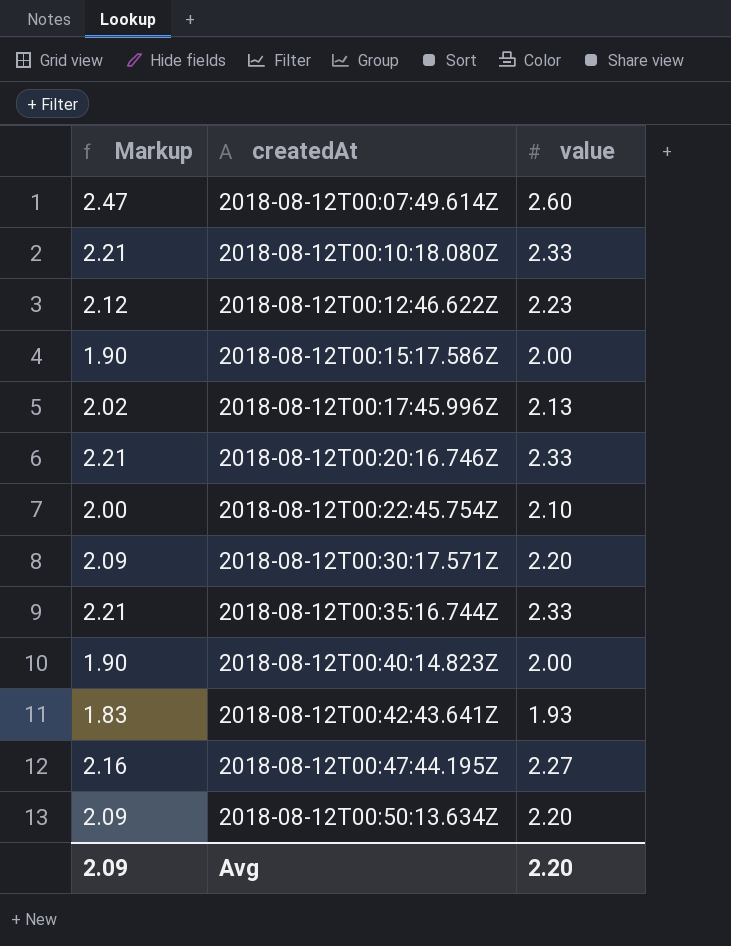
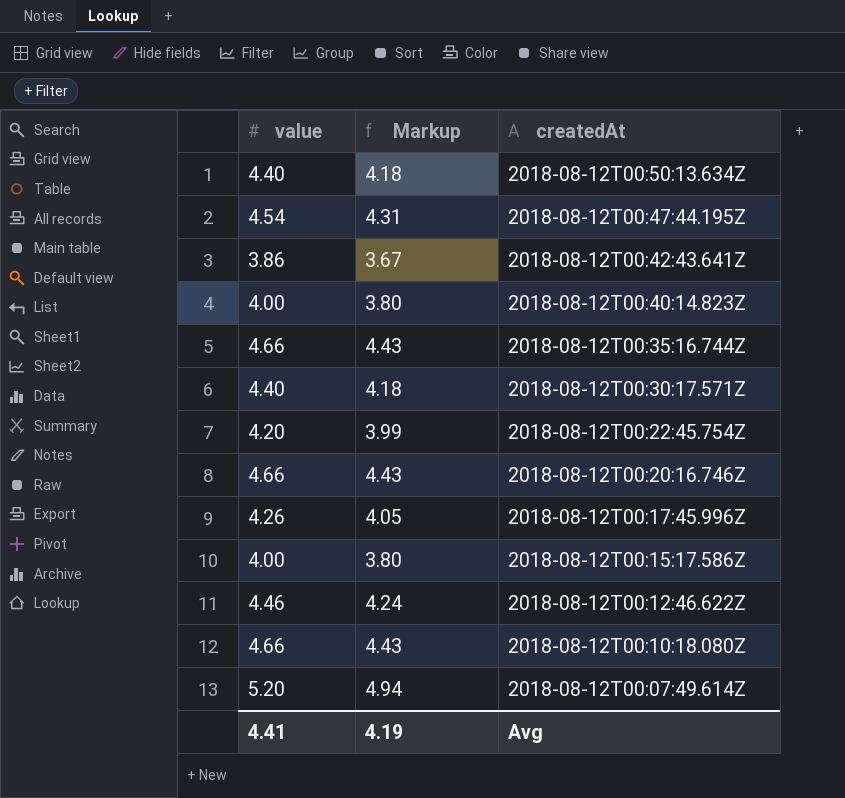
row order: createdAt ascending -> createdAt descending
column value | position: 3 -> 1
2018-08-12T00:50:13.634Z | value: 2.20 -> 4.40
2018-08-12T00:50:13.634Z | Markup: 2.09 -> 4.18
2018-08-12T00:47:44.195Z | value: 2.27 -> 4.54
2018-08-12T00:47:44.195Z | Markup: 2.16 -> 4.31
2018-08-12T00:42:43.641Z | value: 1.93 -> 3.86
2018-08-12T00:42:43.641Z | Markup: 1.83 -> 3.67
2018-08-12T00:40:14.823Z | value: 2.00 -> 4.00
2018-08-12T00:40:14.823Z | Markup: 1.90 -> 3.80
2018-08-12T00:35:16.744Z | value: 2.33 -> 4.66
2018-08-12T00:35:16.744Z | Markup: 2.21 -> 4.43
2018-08-12T00:30:17.571Z | value: 2.20 -> 4.40
2018-08-12T00:30:17.571Z | Markup: 2.09 -> 4.18
2018-08-12T00:22:45.754Z | value: 2.10 -> 4.20
2018-08-12T00:22:45.754Z | Markup: 2.00 -> 3.99
2018-08-12T00:20:16.746Z | value: 2.33 -> 4.66
2018-08-12T00:20:16.746Z | Markup: 2.21 -> 4.43
2018-08-12T00:17:45.996Z | value: 2.13 -> 4.26
2018-08-12T00:17:45.996Z | Markup: 2.02 -> 4.05
2018-08-12T00:15:17.586Z | value: 2.00 -> 4.00
2018-08-12T00:15:17.586Z | Markup: 1.90 -> 3.80
2018-08-12T00:12:46.622Z | value: 2.23 -> 4.46
2018-08-12T00:12:46.622Z | Markup: 2.12 -> 4.24
2018-08-12T00:10:18.080Z | value: 2.33 -> 4.66
2018-08-12T00:10:18.080Z | Markup: 2.21 -> 4.43
2018-08-12T00:07:49.614Z | value: 2.60 -> 5.20
2018-08-12T00:07:49.614Z | Markup: 2.47 -> 4.94
Avg | value: 2.20 -> 4.41
Avg | Markup: 2.09 -> 4.19

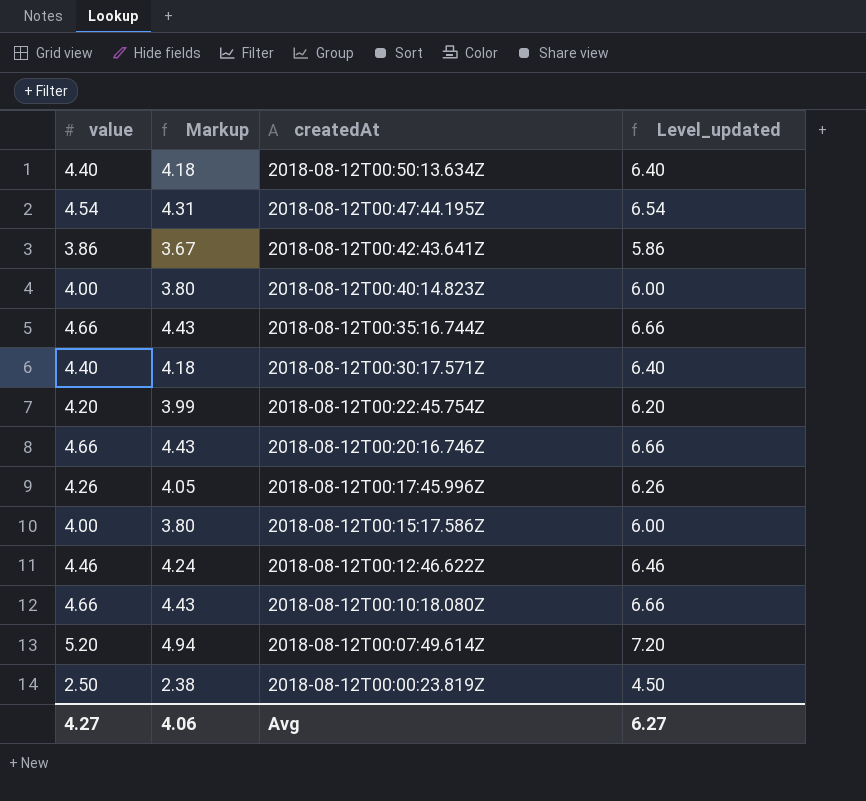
column Level_updated | formula: none -> [value] + 2
row 2018-08-12T00:00:23.819Z: none -> 2.50 | 2.38 | 4.50
Avg | value: 4.41 -> 4.27
Avg | Markup: 4.19 -> 4.06

